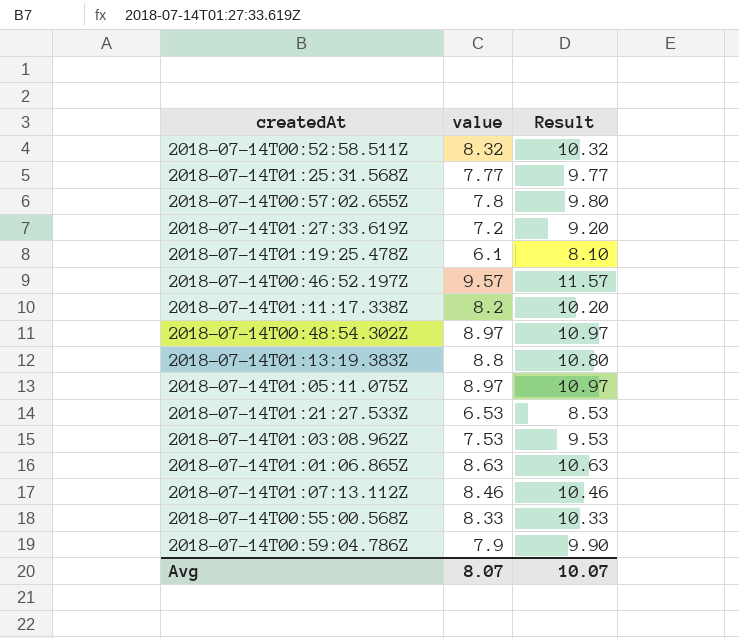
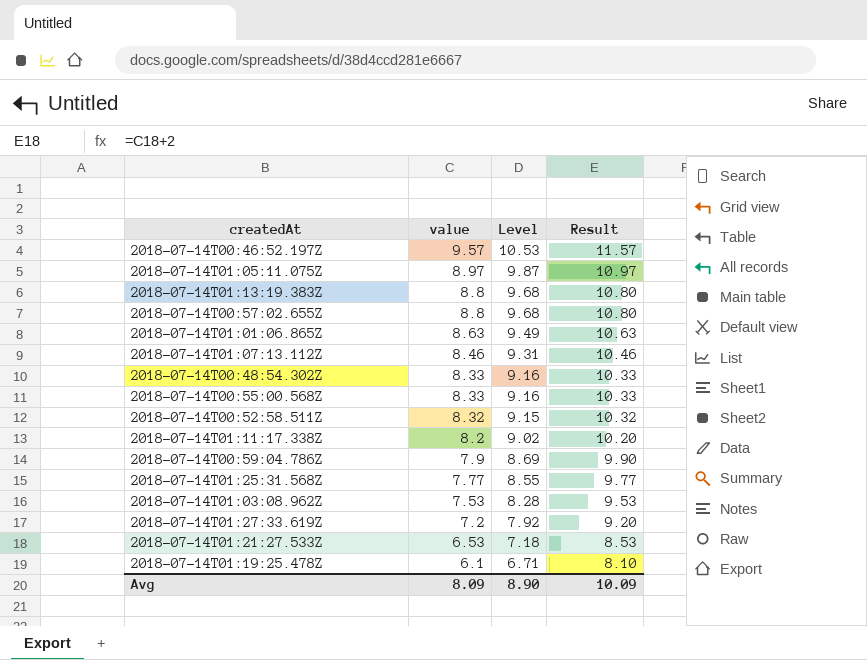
row order: none -> value descending
column Level | formula: none -> [value] * 1.1
2018-07-14T00:57:02.655Z | value: 7.8 -> 8.8
2018-07-14T00:57:02.655Z | Result: 9.80 -> 10.80
2018-07-14T00:48:54.302Z | value: 8.97 -> 8.33
2018-07-14T00:48:54.302Z | Result: 10.97 -> 10.33
Avg | value: 8.07 -> 8.09
Avg | Result: 10.07 -> 10.09

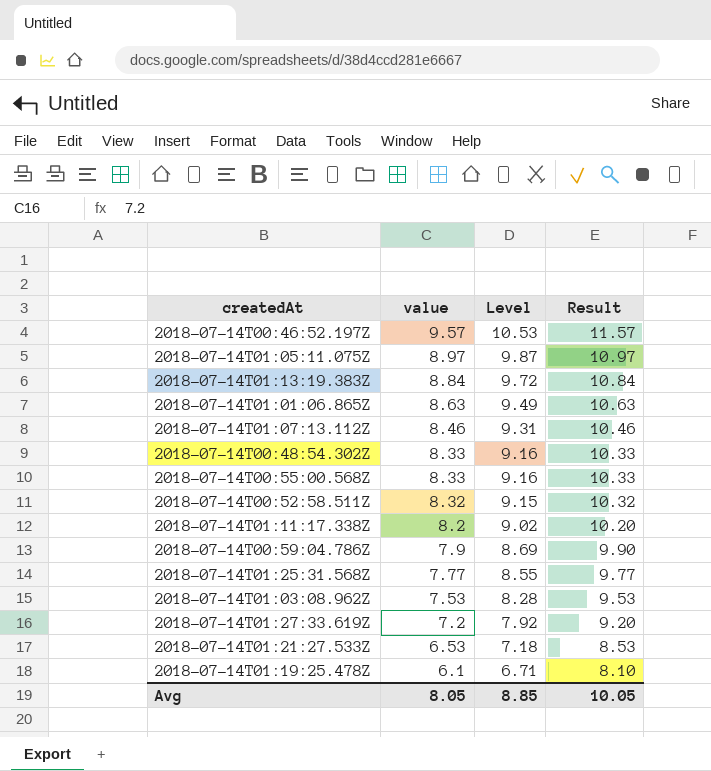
row 2018-07-14T00:57:02.655Z: 8.8 | 9.68 | 10.80 -> none
2018-07-14T01:13:19.383Z | value: 8.8 -> 8.84
2018-07-14T01:13:19.383Z | Level: 9.68 -> 9.72
2018-07-14T01:13:19.383Z | Result: 10.80 -> 10.84
Avg | value: 8.09 -> 8.05
Avg | Level: 8.90 -> 8.85
Avg | Result: 10.09 -> 10.05

